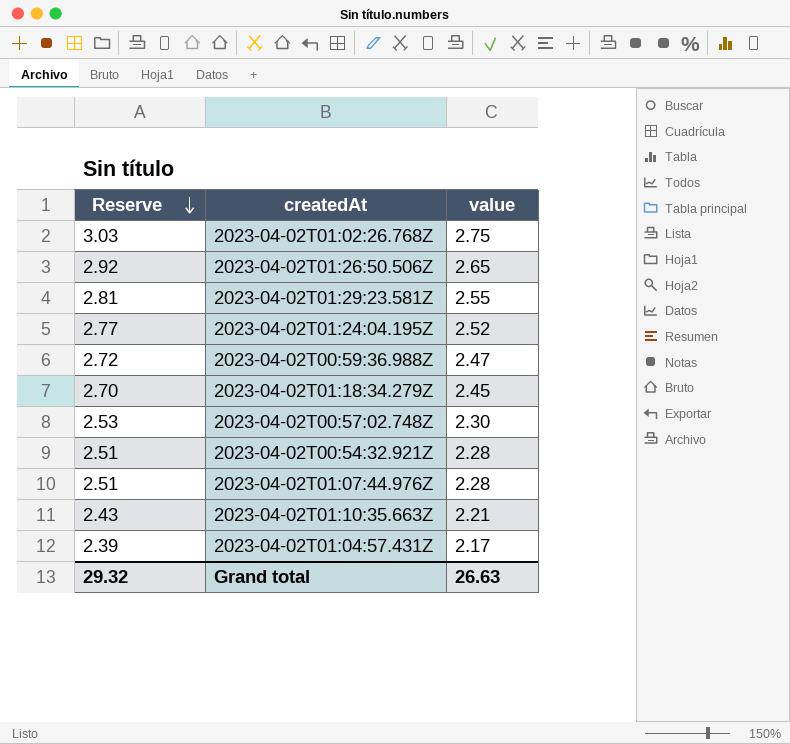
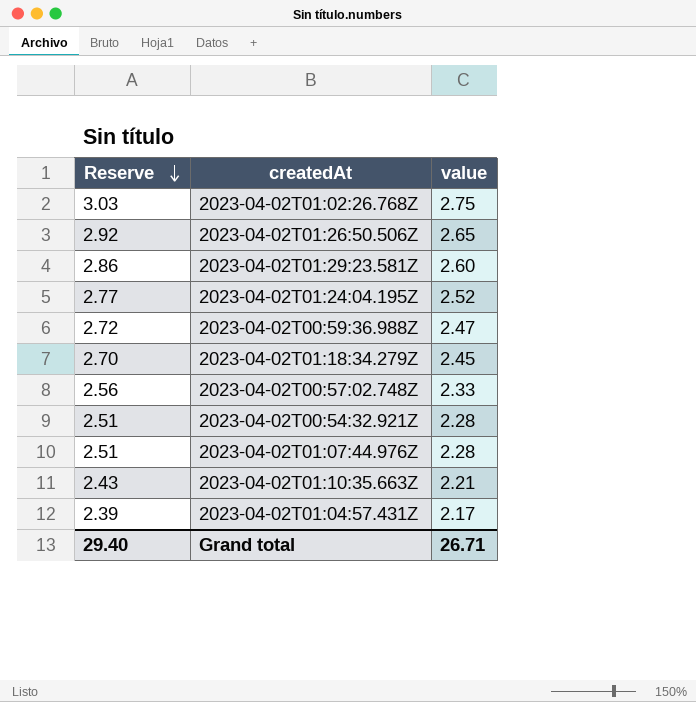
2023-04-02T01:29:23.581Z | Reserve: 2.81 -> 2.86
2023-04-02T01:29:23.581Z | value: 2.55 -> 2.60
2023-04-02T00:57:02.748Z | Reserve: 2.53 -> 2.56
2023-04-02T00:57:02.748Z | value: 2.30 -> 2.33
Grand total | Reserve: 29.32 -> 29.40
Grand total | value: 26.63 -> 26.71

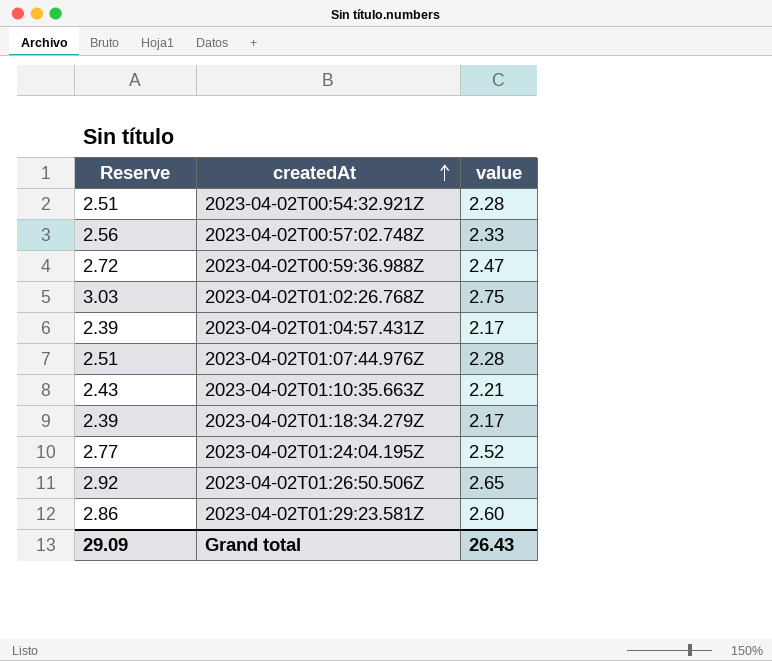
row order: Reserve descending -> createdAt ascending
2023-04-02T01:18:34.279Z | Reserve: 2.70 -> 2.39
2023-04-02T01:18:34.279Z | value: 2.45 -> 2.17
Grand total | Reserve: 29.40 -> 29.09
Grand total | value: 26.71 -> 26.43

